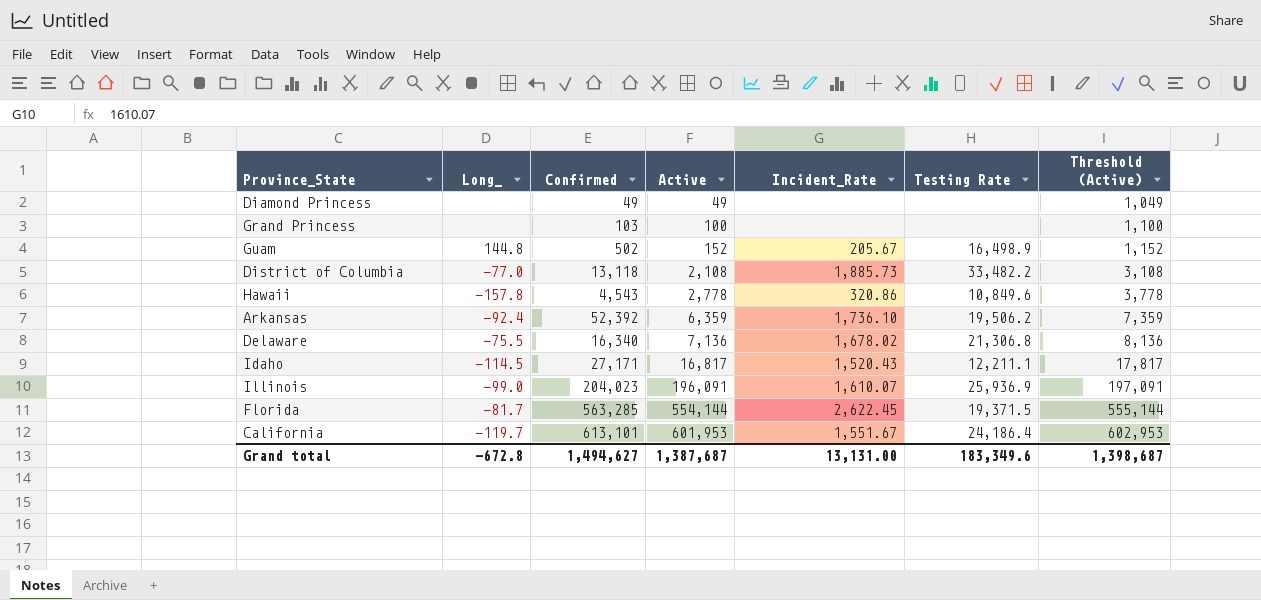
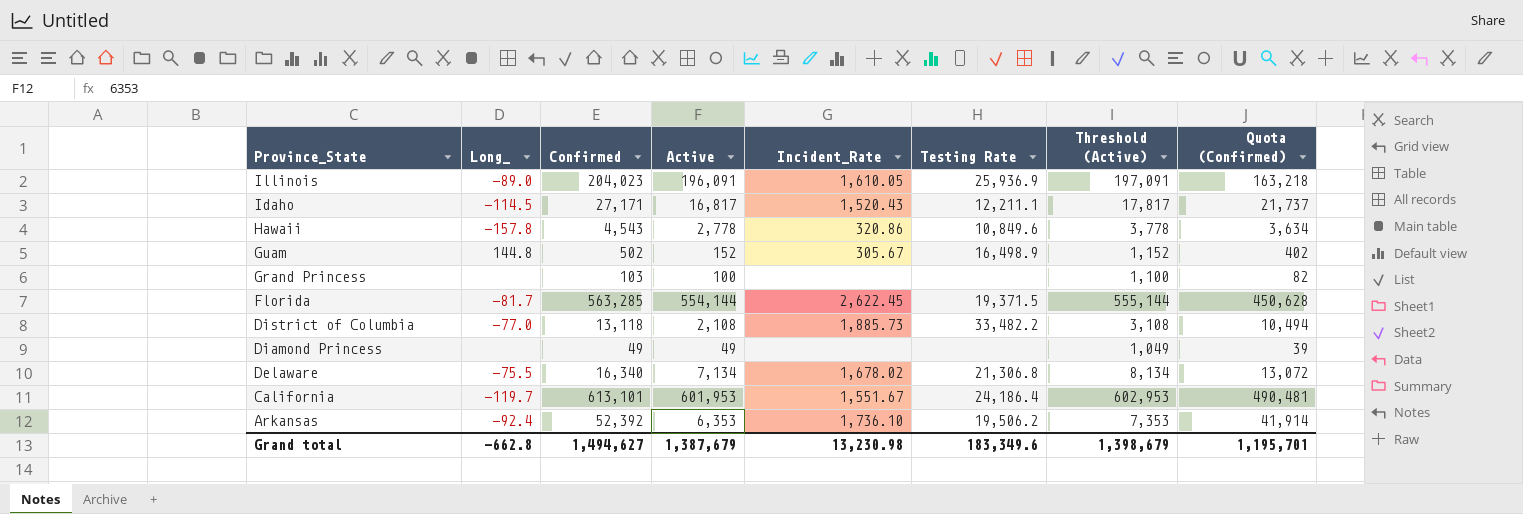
row order: Active ascending -> Province_State descending
column Quota (Confirmed) | formula: none -> [Confirmed] * 0.8
Illinois | Long_: -99.0 -> -89.0
Illinois | Incident_Rate: 1,610.07 -> 1,610.05
Guam | Incident_Rate: 205.67 -> 305.67
Delaware | Active: 7,136 -> 7,134
Delaware | Threshold (Active): 8,136 -> 8,134
Arkansas | Active: 6,359 -> 6,353
Arkansas | Threshold (Active): 7,359 -> 7,353
Grand total | Long_: -672.8 -> -662.8
Grand total | Active: 1,387,687 -> 1,387,679
Grand total | Incident_Rate: 13,131.00 -> 13,230.98
Grand total | Threshold (Active): 1,398,687 -> 1,398,679

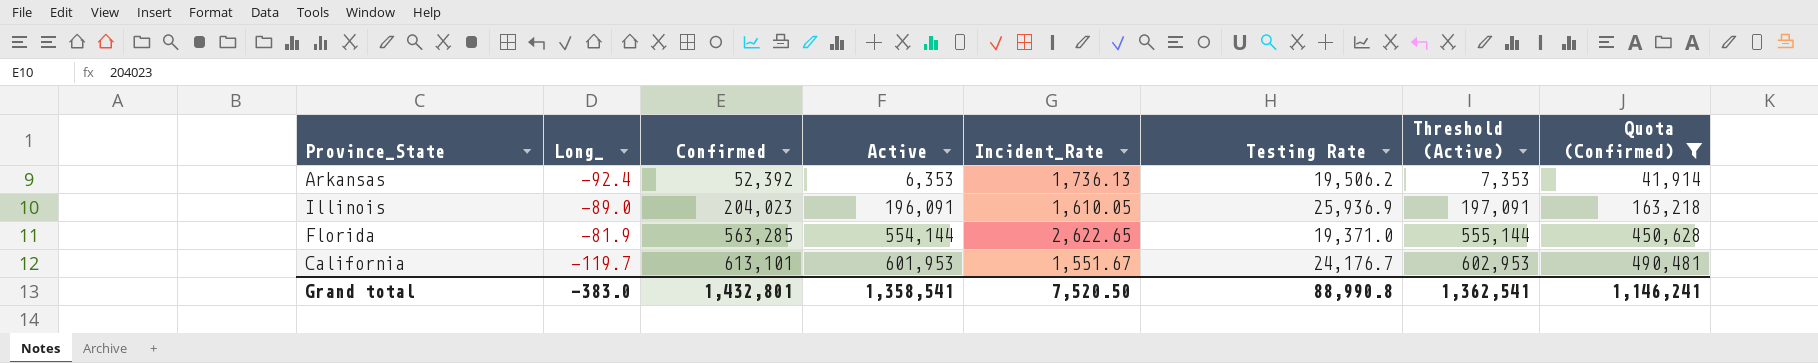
filter: none -> Quota (Confirmed) >= 41,914
row order: Province_State descending -> Confirmed ascending
Arkansas | Incident_Rate: 1,736.10 -> 1,736.13
Florida | Long_: -81.7 -> -81.9
Florida | Incident_Rate: 2,622.45 -> 2,622.65
Florida | Testing Rate: 19,371.5 -> 19,371.0
California | Testing Rate: 24,186.4 -> 24,176.7
Grand total | Long_: -662.8 -> -383.0
Grand total | Confirmed: 1,494,627 -> 1,432,801
Grand total | Active: 1,387,679 -> 1,358,541
Grand total | Incident_Rate: 13,230.98 -> 7,520.50
Grand total | Testing Rate: 183,349.6 -> 88,990.8
Grand total | Threshold (Active): 1,398,679 -> 1,362,541
Grand total | Quota (Confirmed): 1,195,701 -> 1,146,241

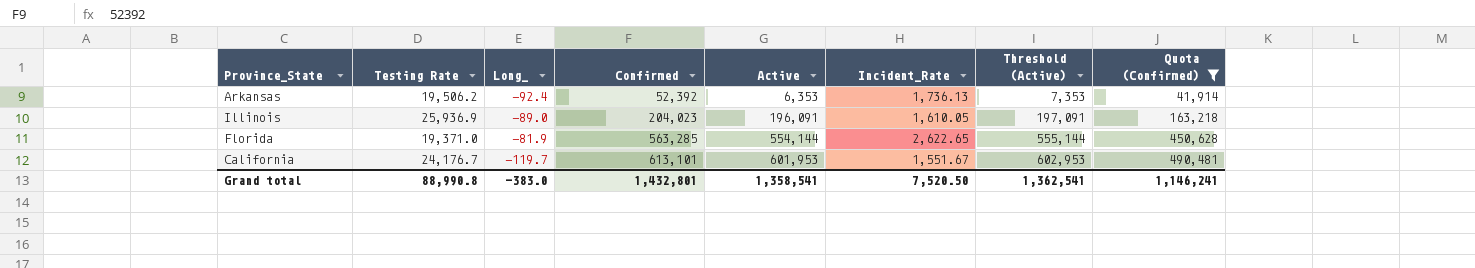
column Testing Rate | position: 6 -> 2

